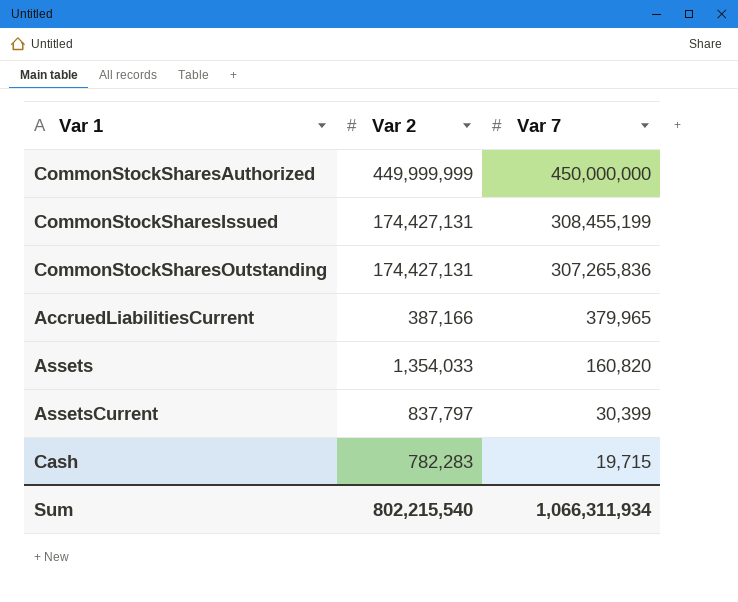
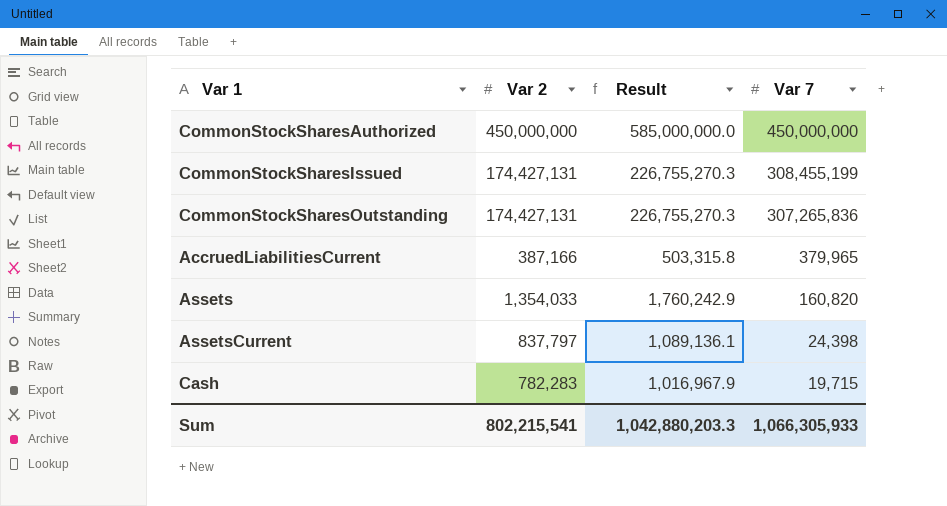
column Result | formula: none -> [Var 2] * 1.3
CommonStockSharesAuthorized | Var 2: 449,999,999 -> 450,000,000
AssetsCurrent | Var 7: 30,399 -> 24,398
Sum | Var 2: 802,215,540 -> 802,215,541
Sum | Var 7: 1,066,311,934 -> 1,066,305,933

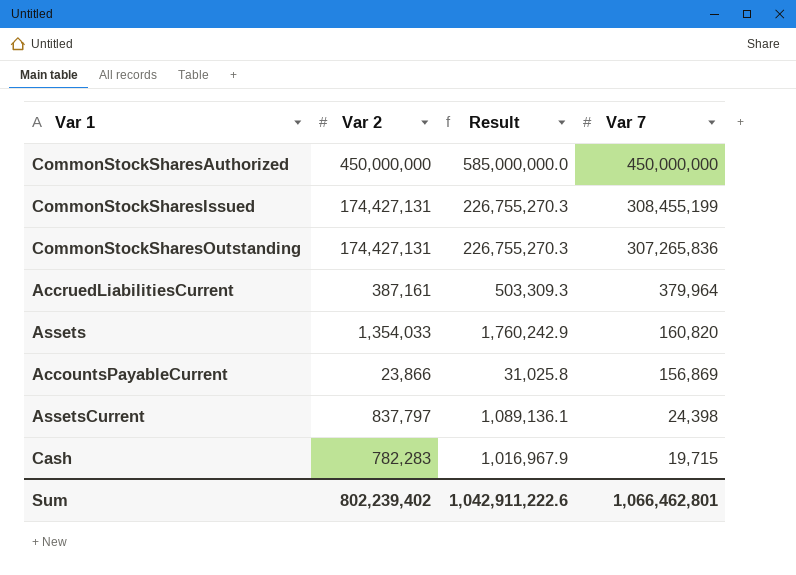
AccruedLiabilitiesCurrent | Var 2: 387,166 -> 387,161
AccruedLiabilitiesCurrent | Result: 503,315.8 -> 503,309.3
AccruedLiabilitiesCurrent | Var 7: 379,965 -> 379,964
row AccountsPayableCurrent: none -> 23,866 | 31,025.8 | 156,869
Sum | Var 2: 802,215,541 -> 802,239,402
Sum | Result: 1,042,880,203.3 -> 1,042,911,222.6
Sum | Var 7: 1,066,305,933 -> 1,066,462,801

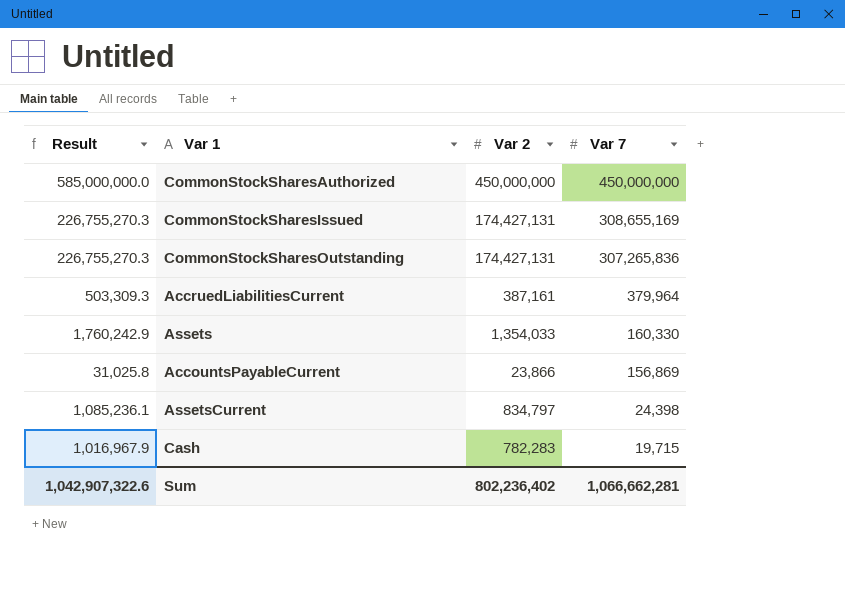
column Result | position: 3 -> 1
CommonStockSharesIssued | Var 7: 308,455,199 -> 308,655,169
Assets | Var 7: 160,820 -> 160,330
AssetsCurrent | Result: 1,089,136.1 -> 1,085,236.1
AssetsCurrent | Var 2: 837,797 -> 834,797
Sum | Result: 1,042,911,222.6 -> 1,042,907,322.6
Sum | Var 2: 802,239,402 -> 802,236,402
Sum | Var 7: 1,066,462,801 -> 1,066,662,281

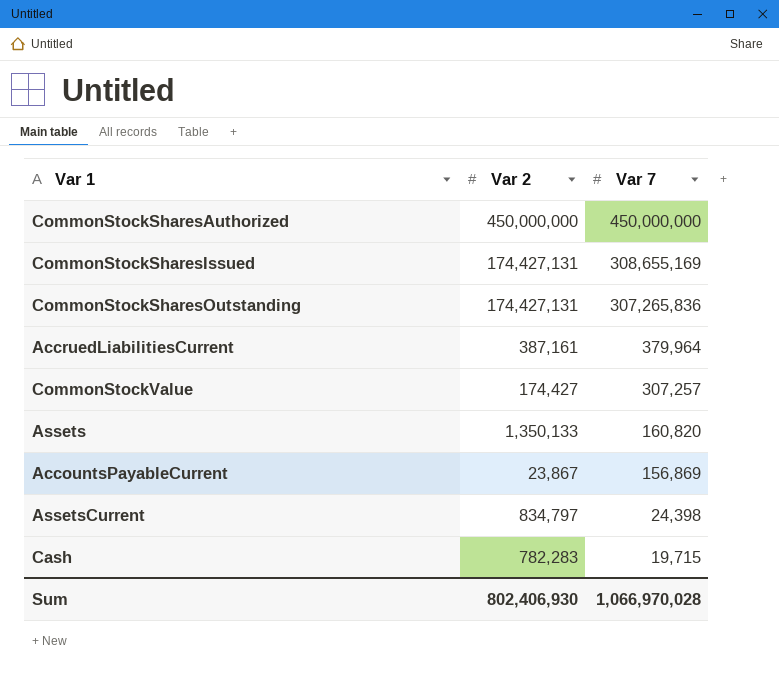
column Result | formula: [Var 2] * 1.3 -> none
row CommonStockValue: none -> 174,427 | 307,257
Assets | Var 2: 1,354,033 -> 1,350,133
Assets | Var 7: 160,330 -> 160,820
AccountsPayableCurrent | Var 2: 23,866 -> 23,867
Sum | Var 2: 802,236,402 -> 802,406,930
Sum | Var 7: 1,066,662,281 -> 1,066,970,028

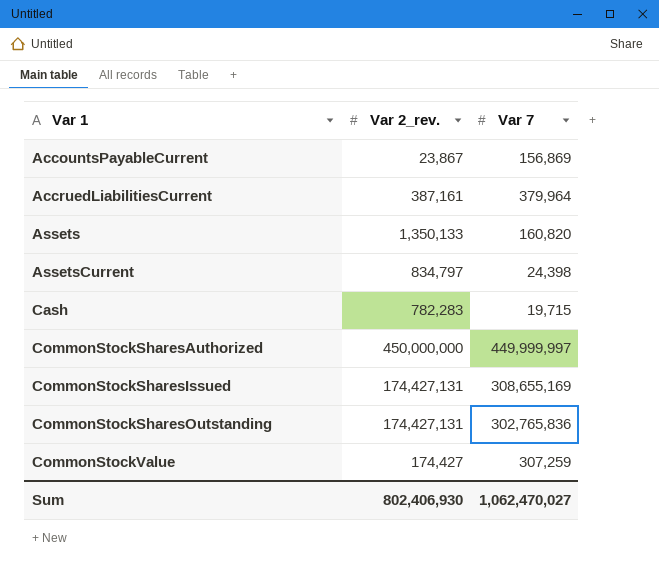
row order: Var 7 descending -> Var 1 ascending
column name: Var 2 -> Var 2_rev.
CommonStockSharesAuthorized | Var 7: 450,000,000 -> 449,999,997
CommonStockSharesOutstanding | Var 7: 307,265,836 -> 302,765,836
CommonStockValue | Var 7: 307,257 -> 307,259
Sum | Var 7: 1,066,970,028 -> 1,062,470,027

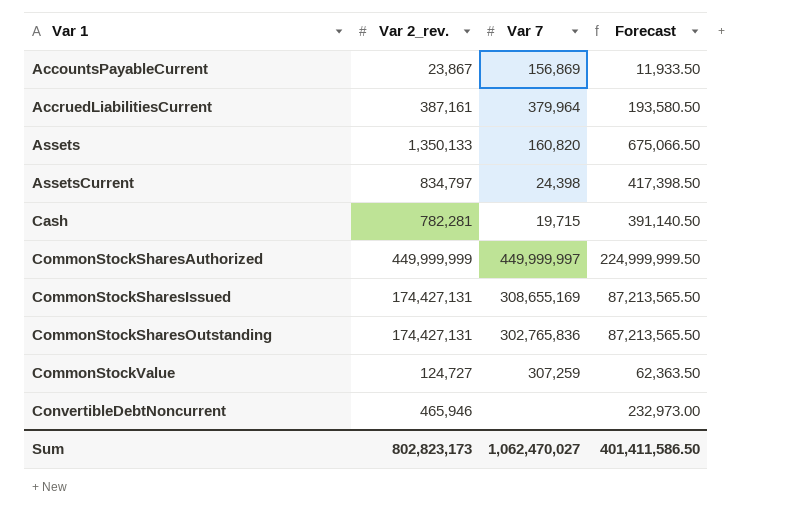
column Forecast | formula: none -> [Var 2_rev.] * 0.5
Cash | Var 2_rev.: 782,283 -> 782,281
CommonStockSharesAuthorized | Var 2_rev.: 450,000,000 -> 449,999,999
CommonStockValue | Var 2_rev.: 174,427 -> 124,727
row ConvertibleDebtNoncurrent: none -> 465,946 | none | 232,973.00
Sum | Var 2_rev.: 802,406,930 -> 802,823,173

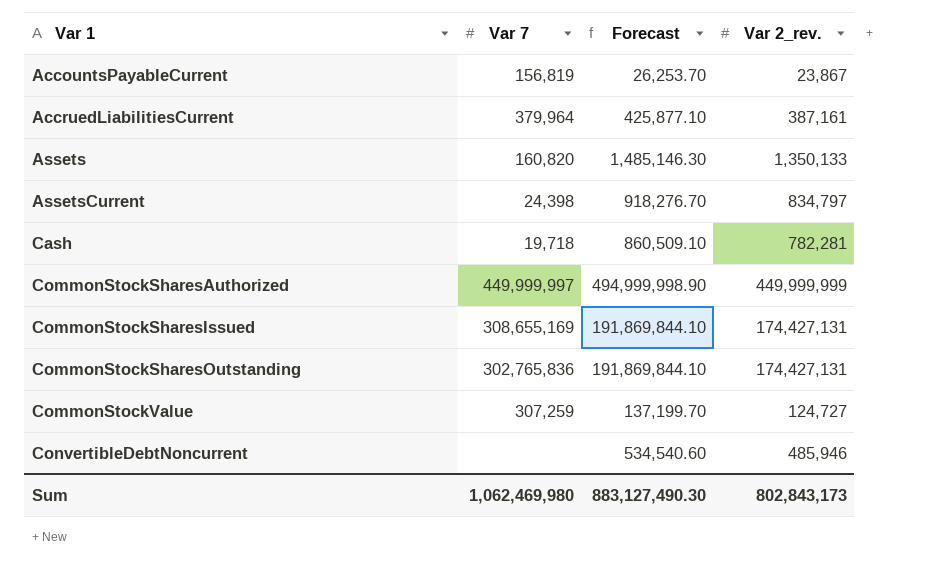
column Forecast | formula: [Var 2_rev.] * 0.5 -> [Var 2_rev.] * 1.1
column Var 2_rev. | position: 2 -> 4
AccountsPayableCurrent | Var 7: 156,869 -> 156,819
Cash | Var 7: 19,715 -> 19,718
ConvertibleDebtNoncurrent | Var 2_rev.: 465,946 -> 485,946
Sum | Var 7: 1,062,470,027 -> 1,062,469,980
Sum | Forecast: 401,411,586.50 -> 883,127,490.30
Sum | Var 2_rev.: 802,823,173 -> 802,843,173

